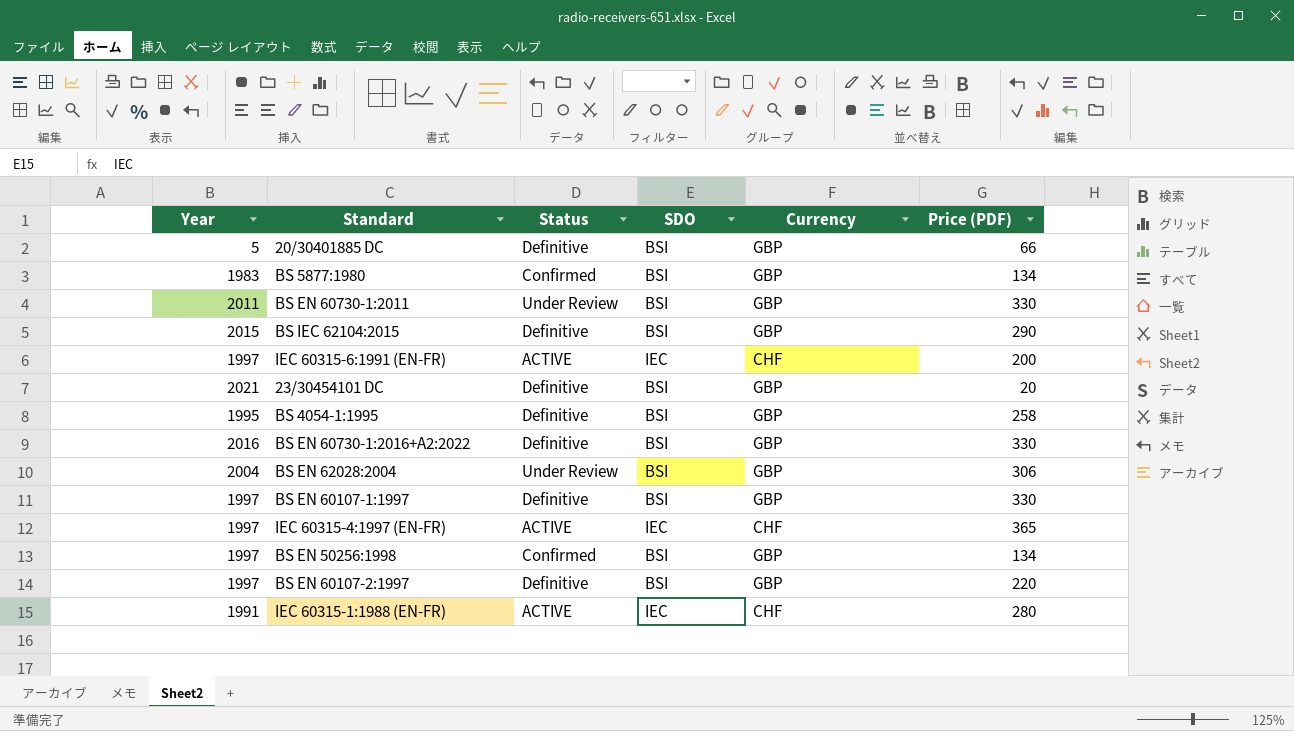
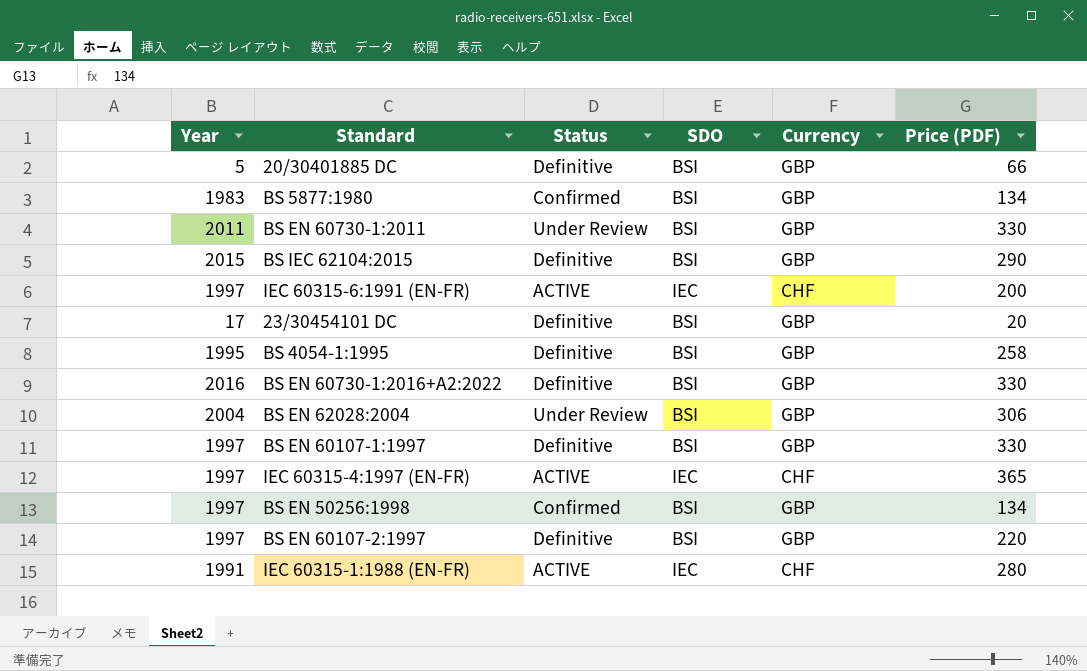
23/30454101 DC | Year: 2021 -> 17

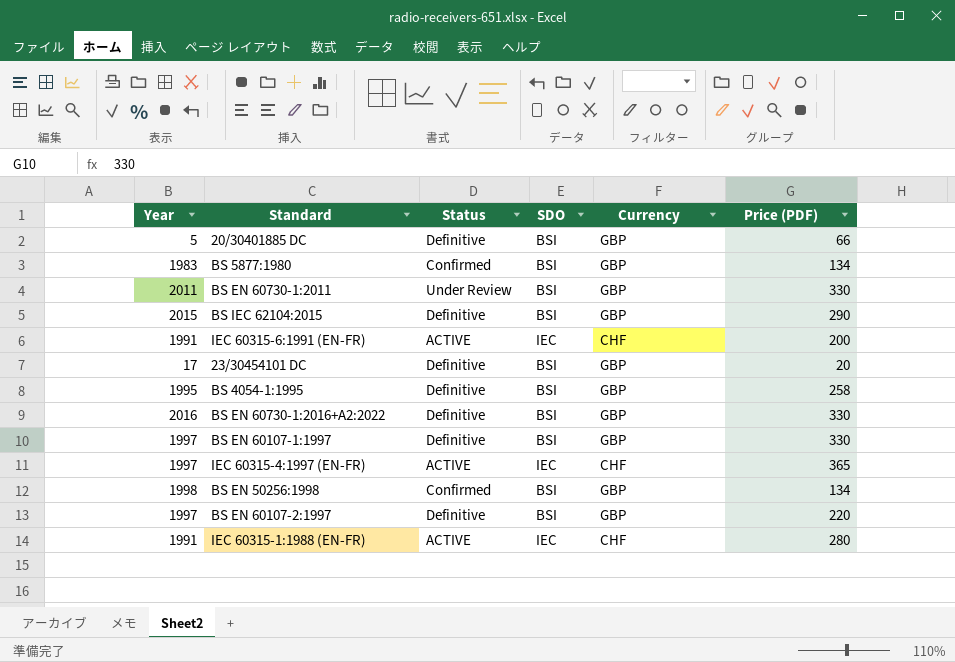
row BS EN 62028:2004: 2004 | Under Review | BSI | GBP | 306 -> none
IEC 60315-6:1991 (EN-FR) | Year: 1997 -> 1991
BS EN 50256:1998 | Year: 1997 -> 1998

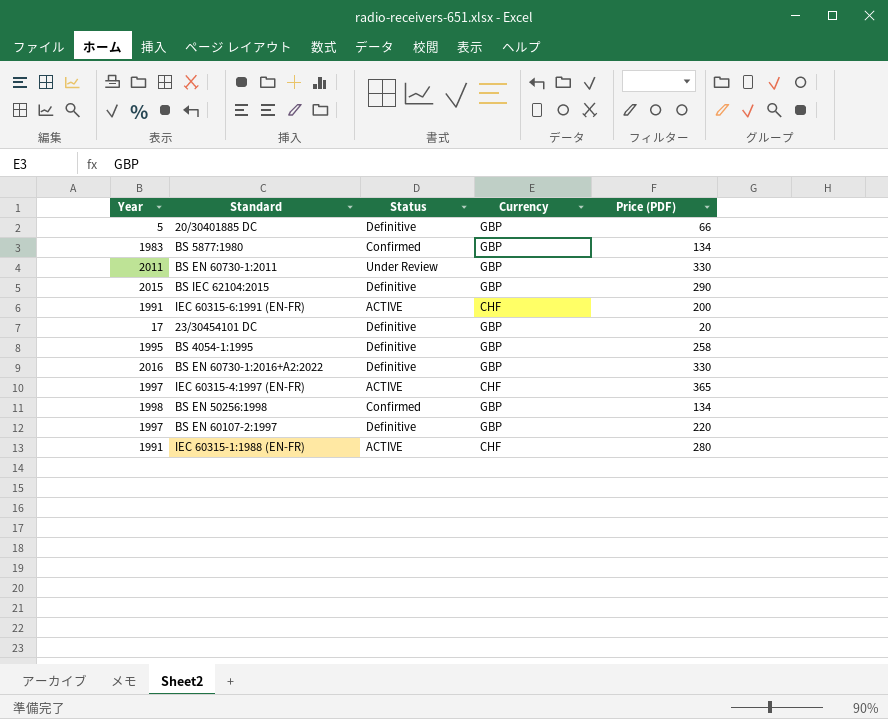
column SDO | position: 4 -> none
row BS EN 60107-1:1997: 1997 | Definitive | BSI | GBP | 330 -> none

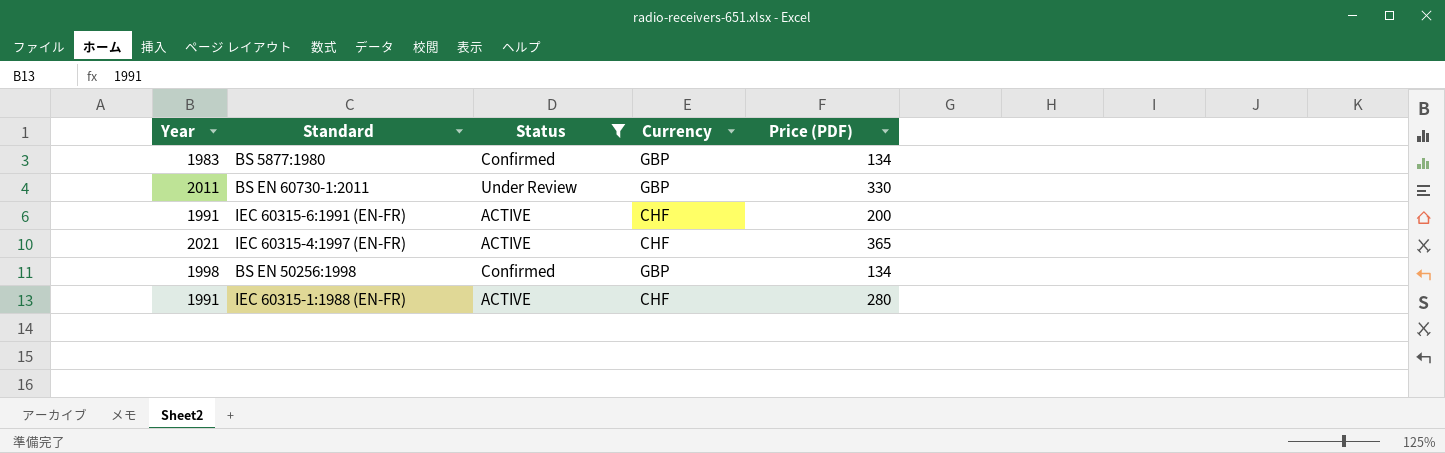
filter: none -> Status != Definitive
IEC 60315-4:1997 (EN-FR) | Year: 1997 -> 2021

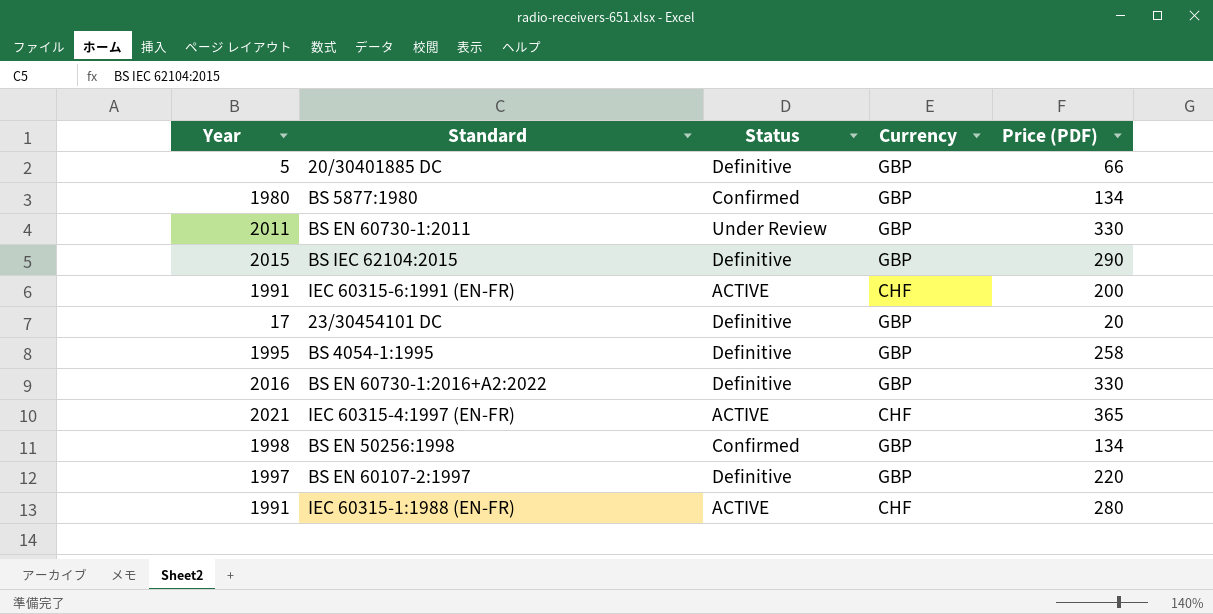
filter: Status != Definitive -> none
BS 5877:1980 | Year: 1983 -> 1980

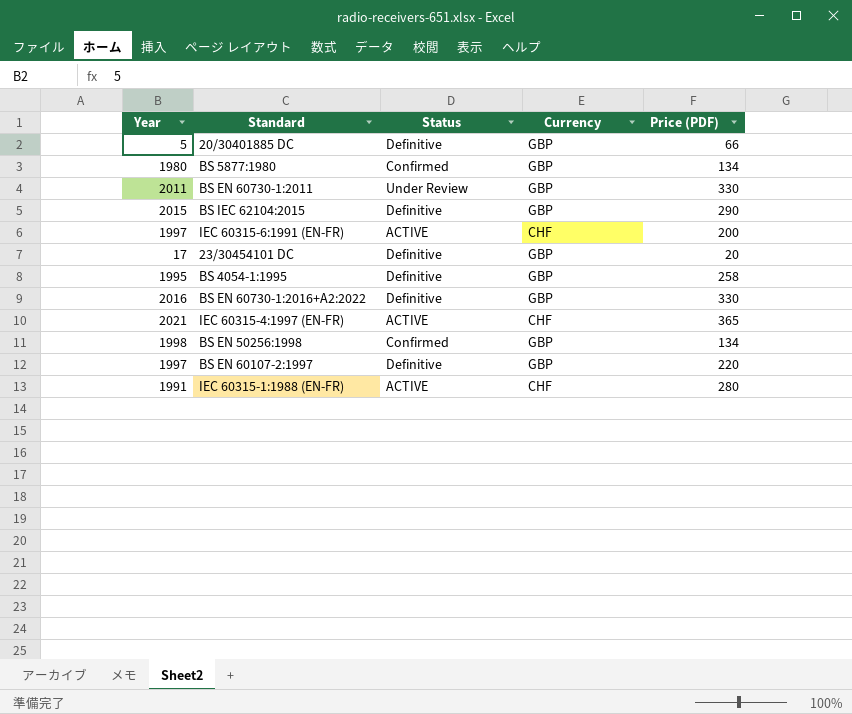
IEC 60315-6:1991 (EN-FR) | Year: 1991 -> 1997

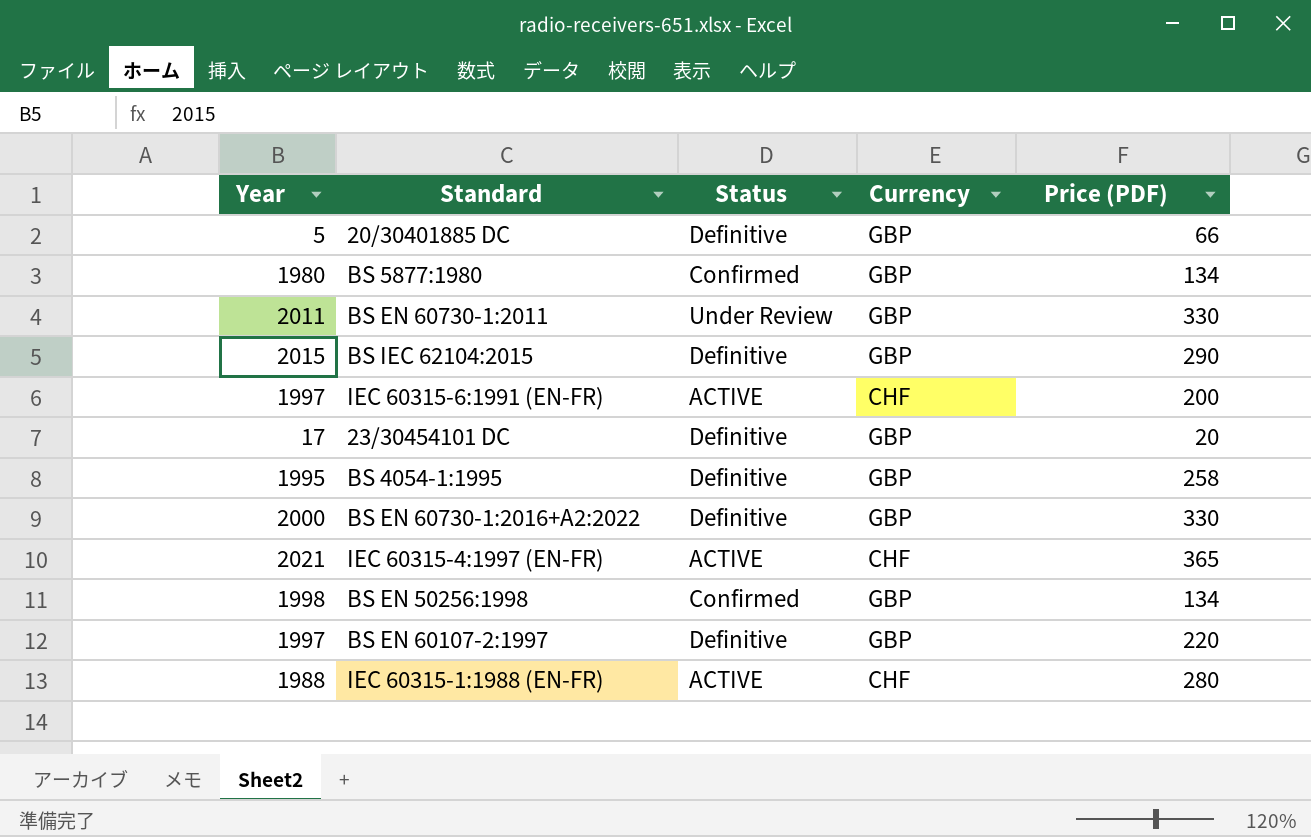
BS EN 60730-1:2016+A2:2022 | Year: 2016 -> 2000
IEC 60315-1:1988 (EN-FR) | Year: 1991 -> 1988

